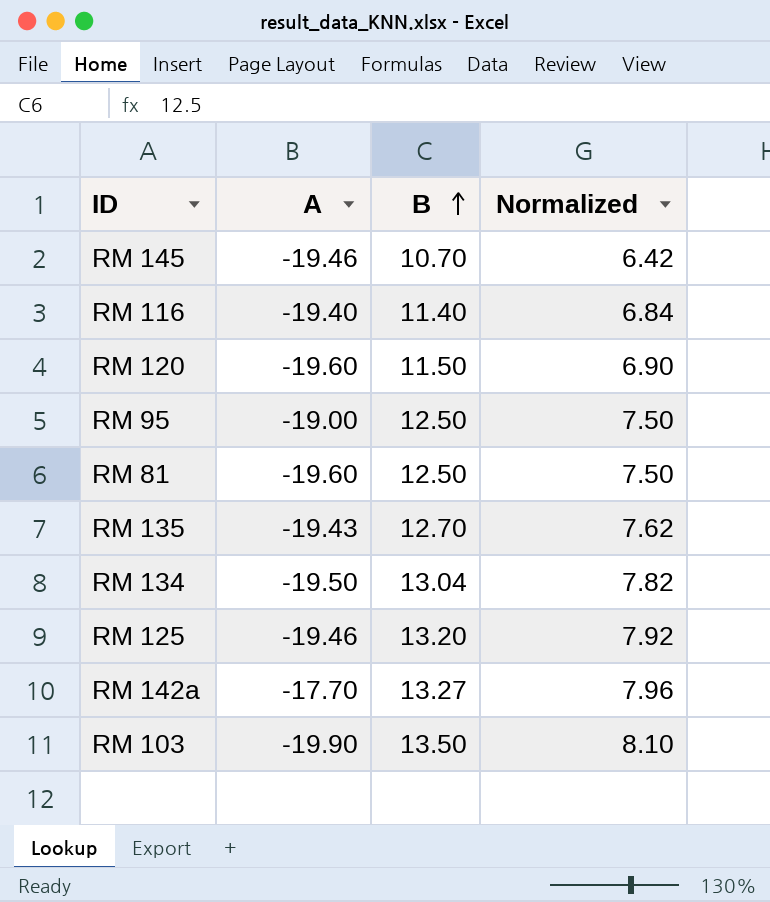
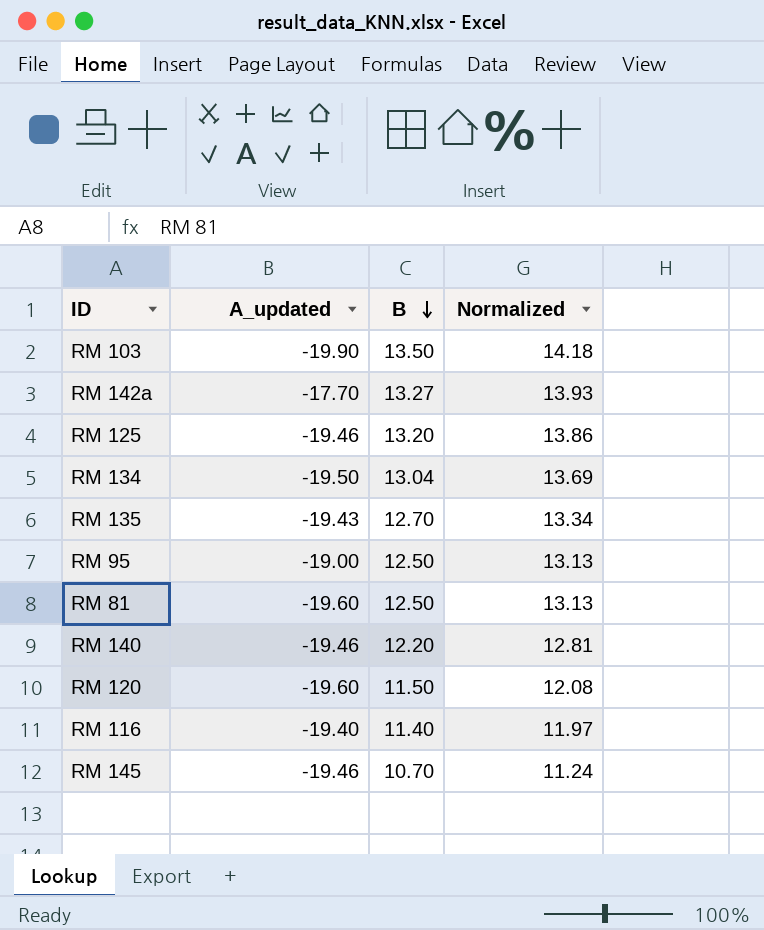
row order: B ascending -> B descending
column name: A -> A_updated
column Normalized | formula: [B] * 0.6 -> [B] * 1.05
row RM 140: none -> -19.46 | 12.20 | 12.81

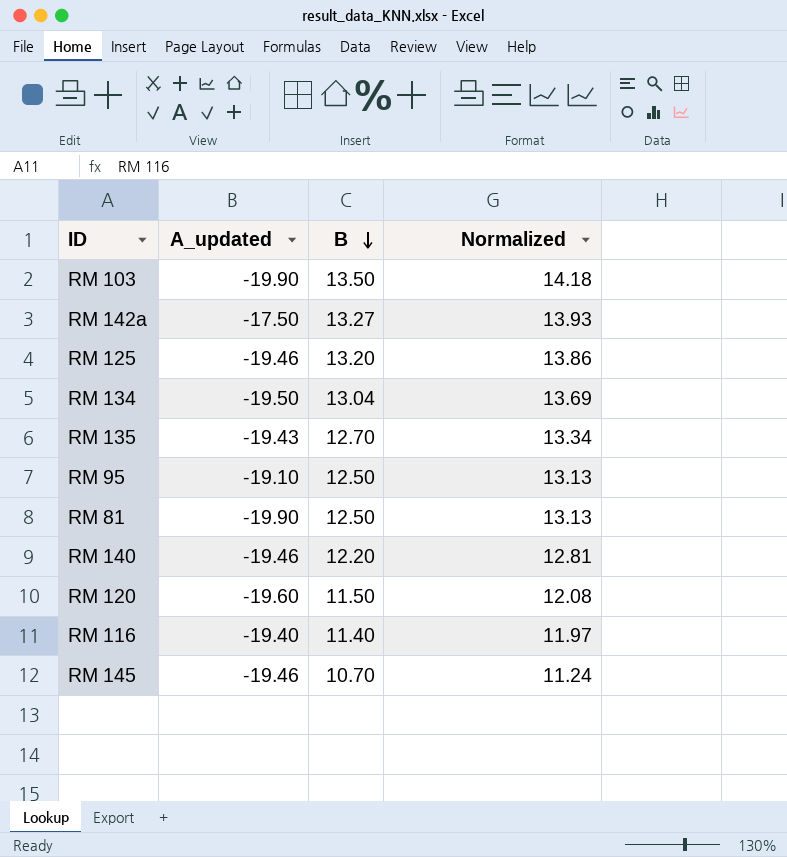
RM 142a | A_updated: -17.70 -> -17.50
RM 95 | A_updated: -19.00 -> -19.10
RM 81 | A_updated: -19.60 -> -19.90

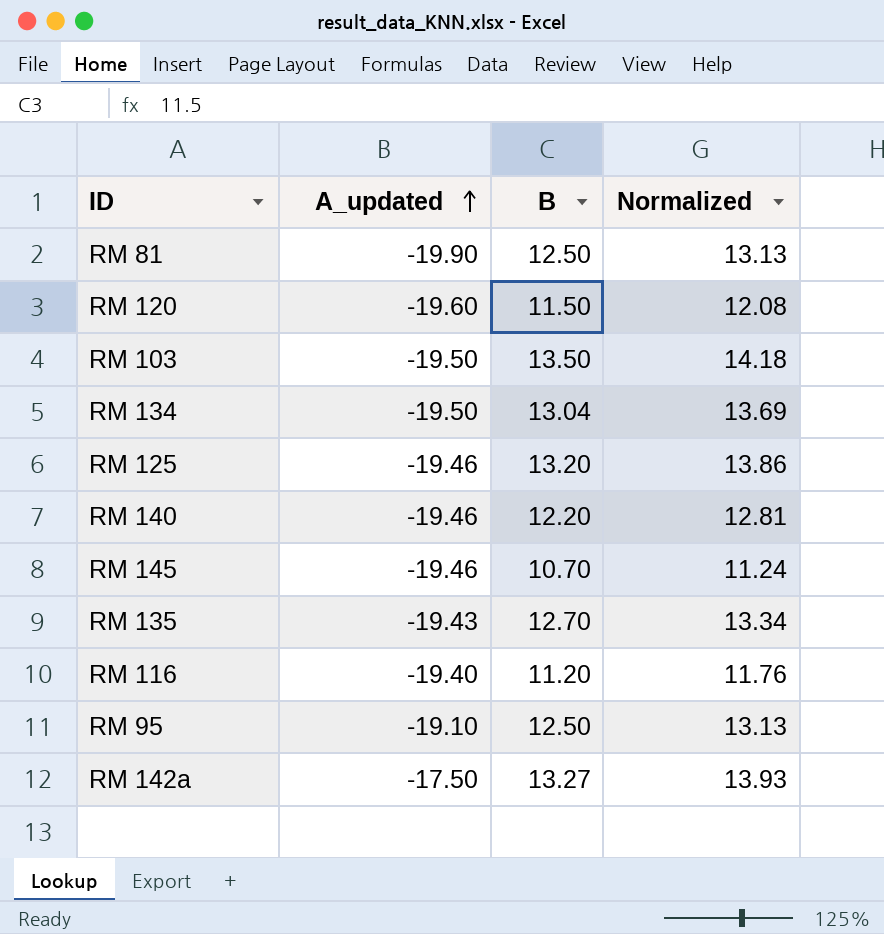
row order: B descending -> A_updated ascending
RM 103 | A_updated: -19.90 -> -19.50
RM 116 | B: 11.40 -> 11.20
RM 116 | Normalized: 11.97 -> 11.76

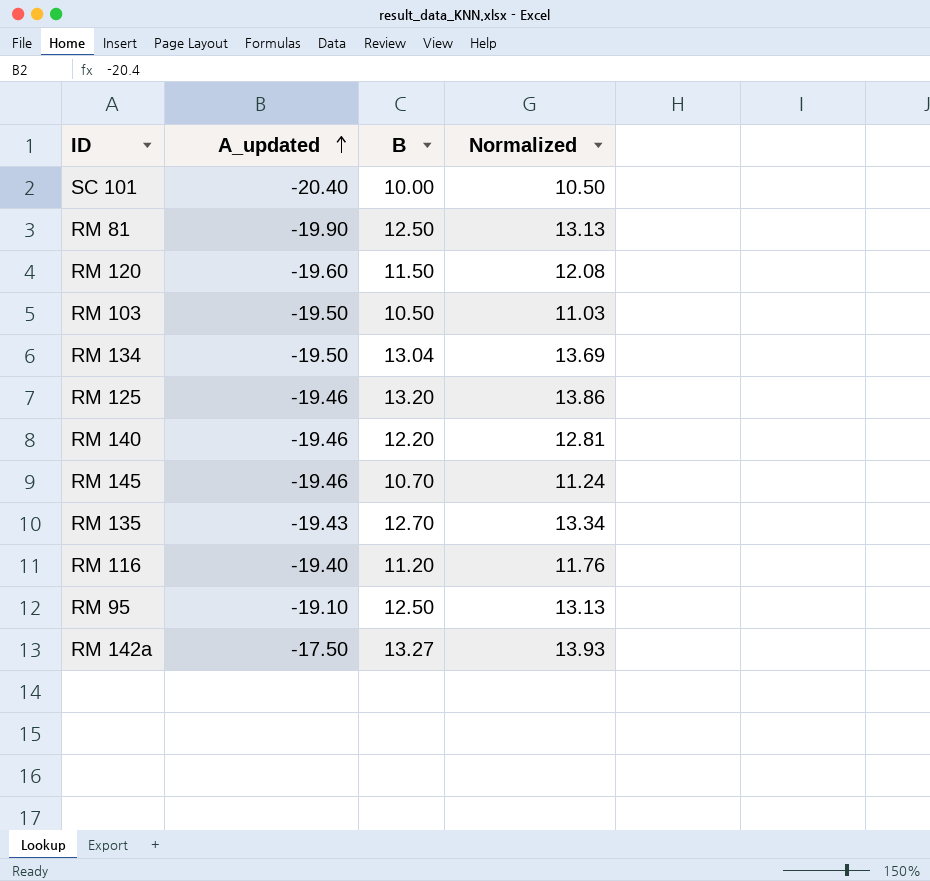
row SC 101: none -> -20.40 | 10.00 | 10.50
RM 103 | B: 13.50 -> 10.50
RM 103 | Normalized: 14.18 -> 11.03

